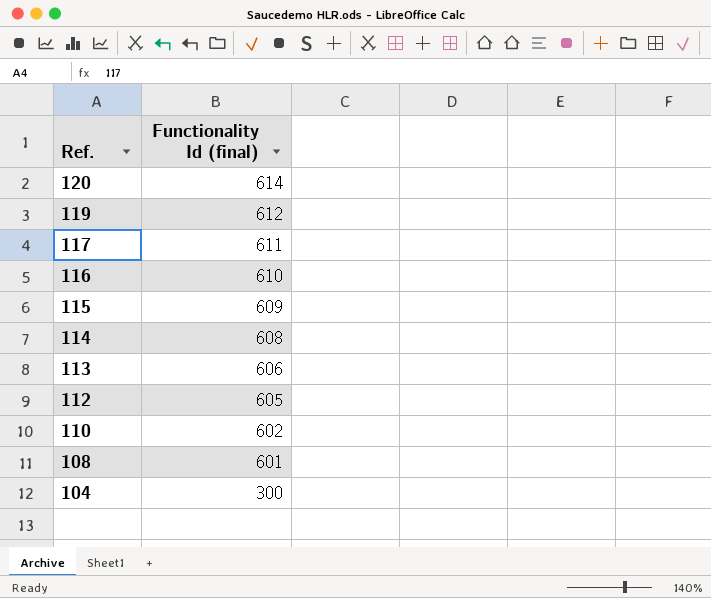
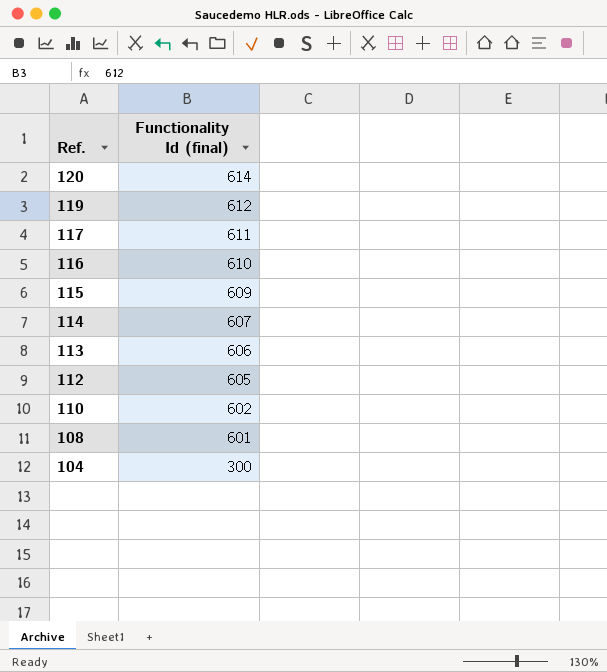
114 | Functionality Id (final): 608 -> 607

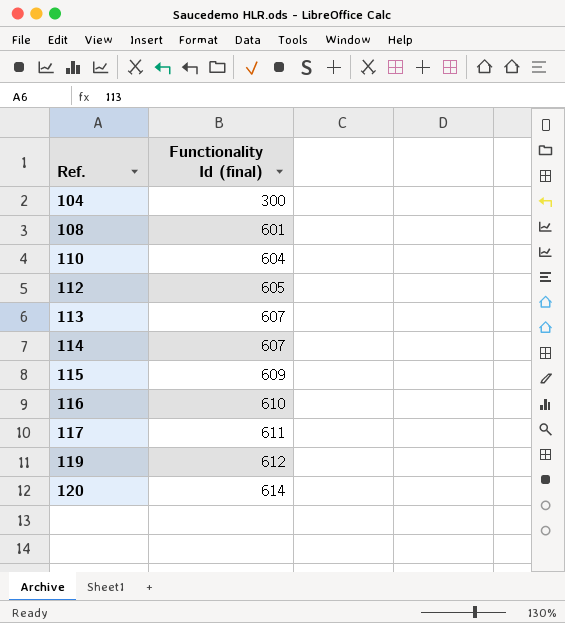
row order: Ref. descending -> Ref. ascending
110 | Functionality Id (final): 602 -> 604
113 | Functionality Id (final): 606 -> 607

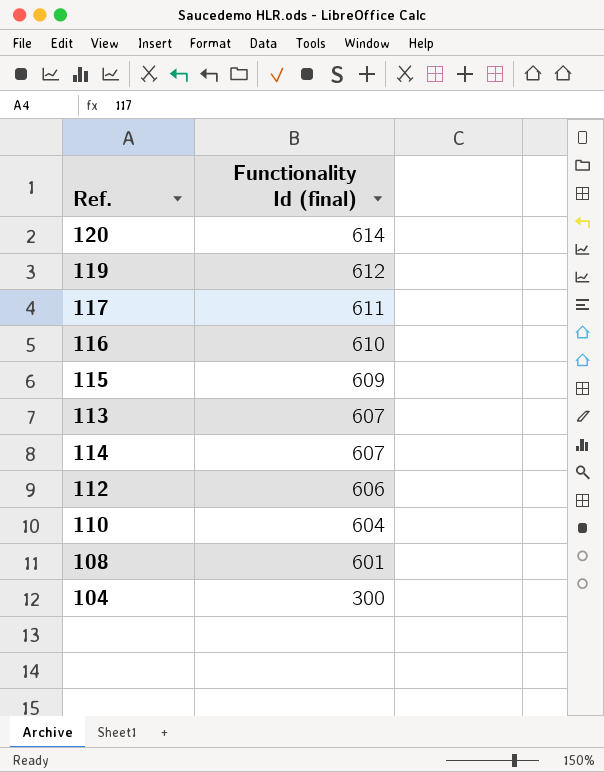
row order: Ref. ascending -> Functionality Id (final) descending
112 | Functionality Id (final): 605 -> 606

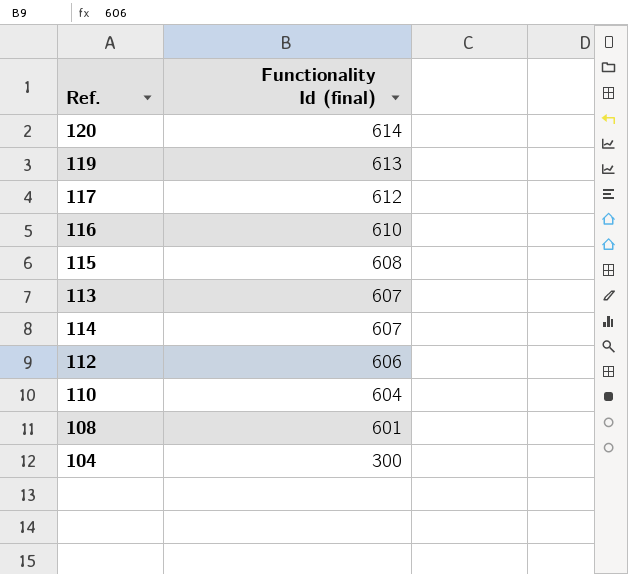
119 | Functionality Id (final): 612 -> 613
117 | Functionality Id (final): 611 -> 612
115 | Functionality Id (final): 609 -> 608

